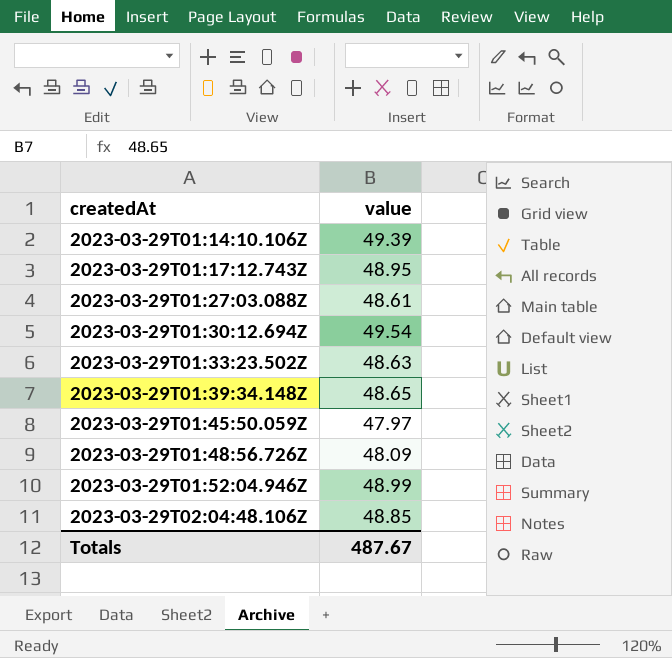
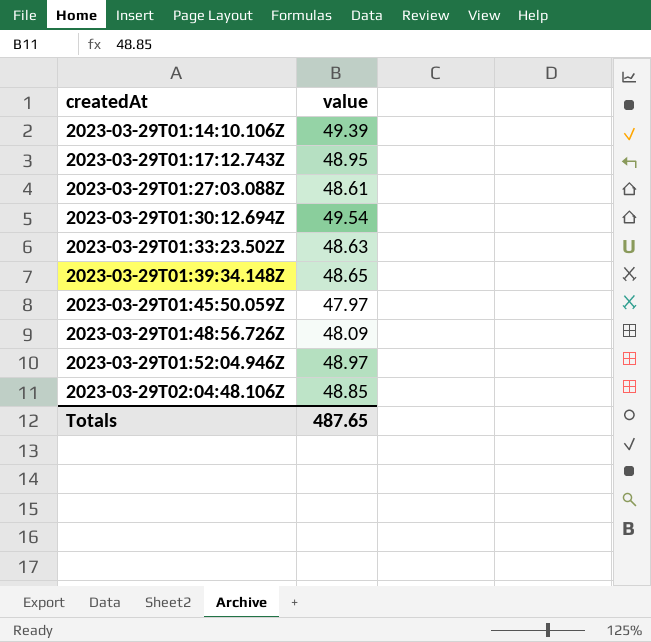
2023-03-29T01:52:04.946Z | value: 48.99 -> 48.97
Totals | value: 487.67 -> 487.65

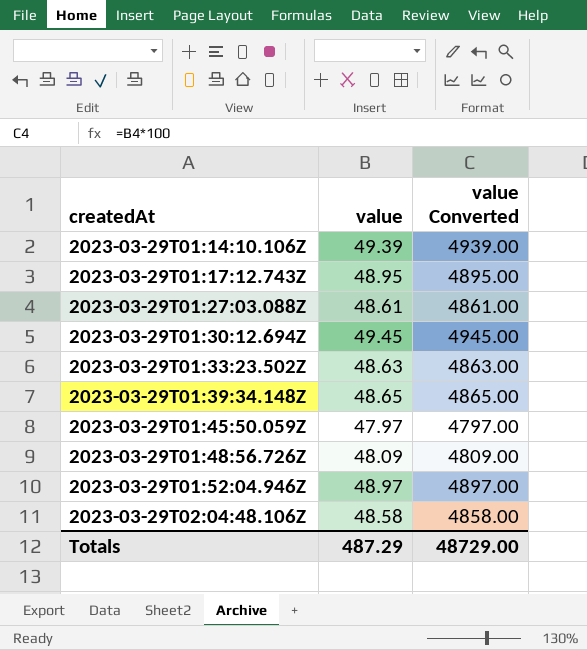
column value Converted | formula: none -> [value] * 100
2023-03-29T01:30:12.694Z | value: 49.54 -> 49.45
2023-03-29T02:04:48.106Z | value: 48.85 -> 48.58
Totals | value: 487.65 -> 487.29

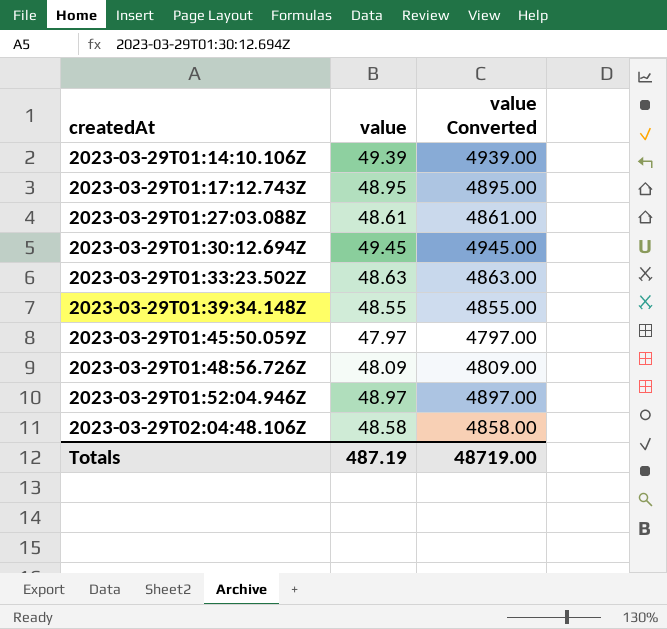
2023-03-29T01:39:34.148Z | value: 48.65 -> 48.55
2023-03-29T01:39:34.148Z | value Converted: 4865.00 -> 4855.00
Totals | value: 487.29 -> 487.19
Totals | value Converted: 48729.00 -> 48719.00

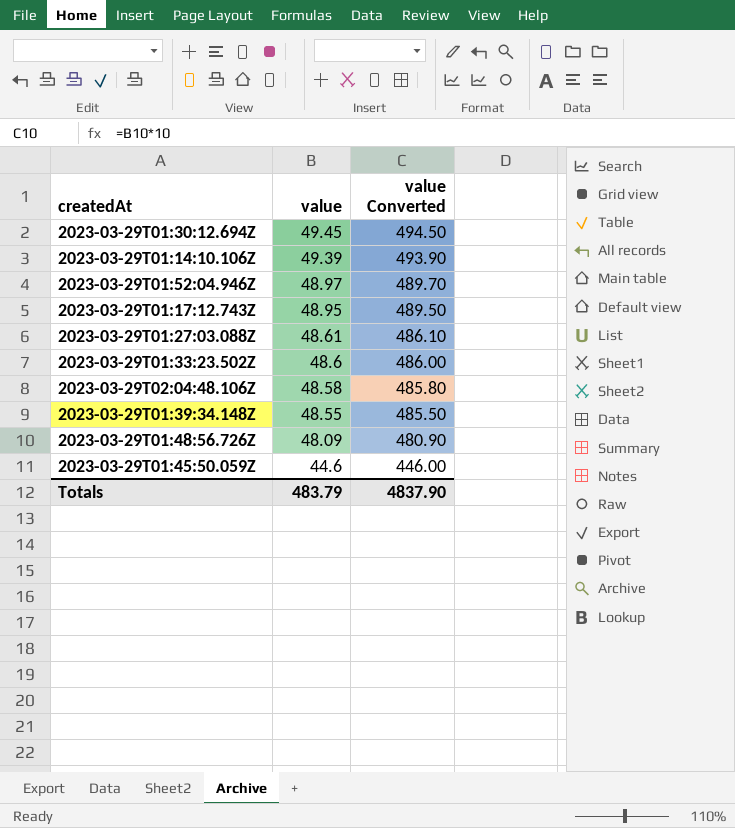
row order: createdAt ascending -> value descending
column value Converted | formula: [value] * 100 -> [value] * 10
2023-03-29T01:33:23.502Z | value: 48.63 -> 48.6
2023-03-29T01:45:50.059Z | value: 47.97 -> 44.6
Totals | value: 487.19 -> 483.79
Totals | value Converted: 48719.00 -> 4837.90

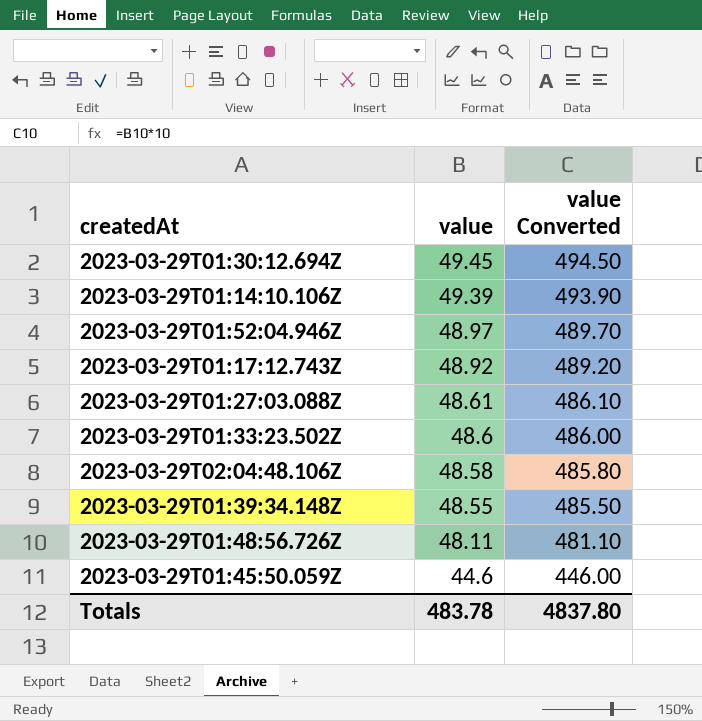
2023-03-29T01:17:12.743Z | value: 48.95 -> 48.92
2023-03-29T01:17:12.743Z | value Converted: 489.50 -> 489.20
2023-03-29T01:48:56.726Z | value: 48.09 -> 48.11
2023-03-29T01:48:56.726Z | value Converted: 480.90 -> 481.10
Totals | value: 483.79 -> 483.78
Totals | value Converted: 4837.90 -> 4837.80

